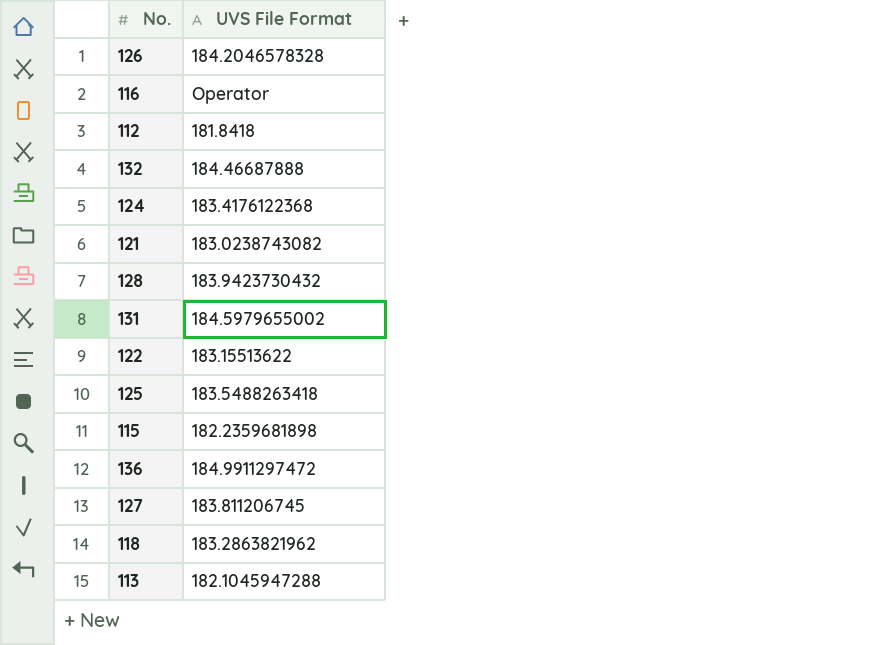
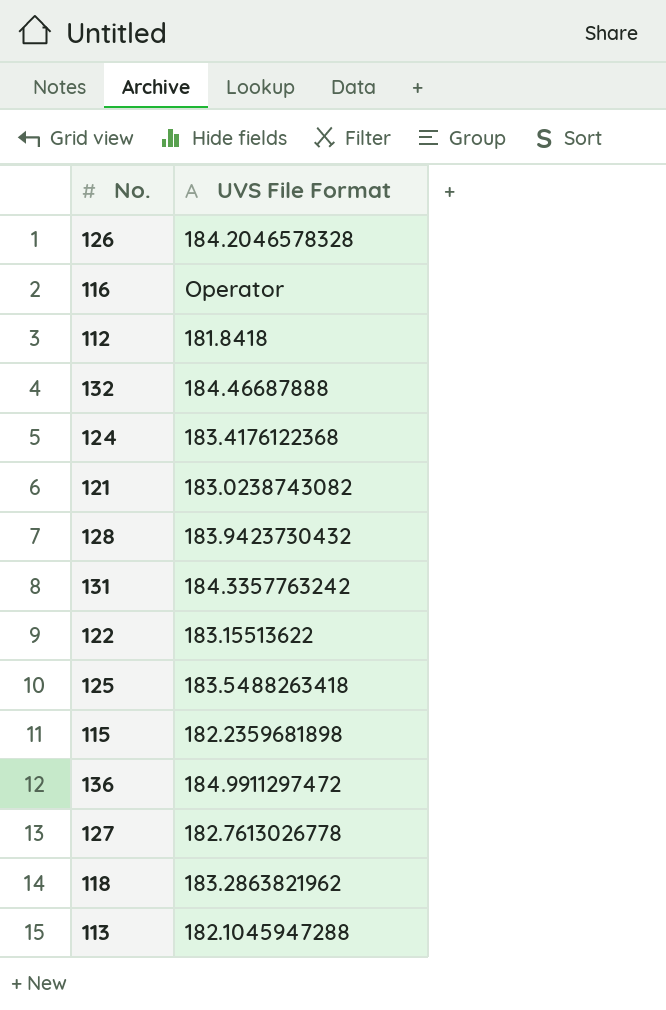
131 | UVS File Format: 184.5979655002 -> 184.3357763242
127 | UVS File Format: 183.811206745 -> 182.7613026778

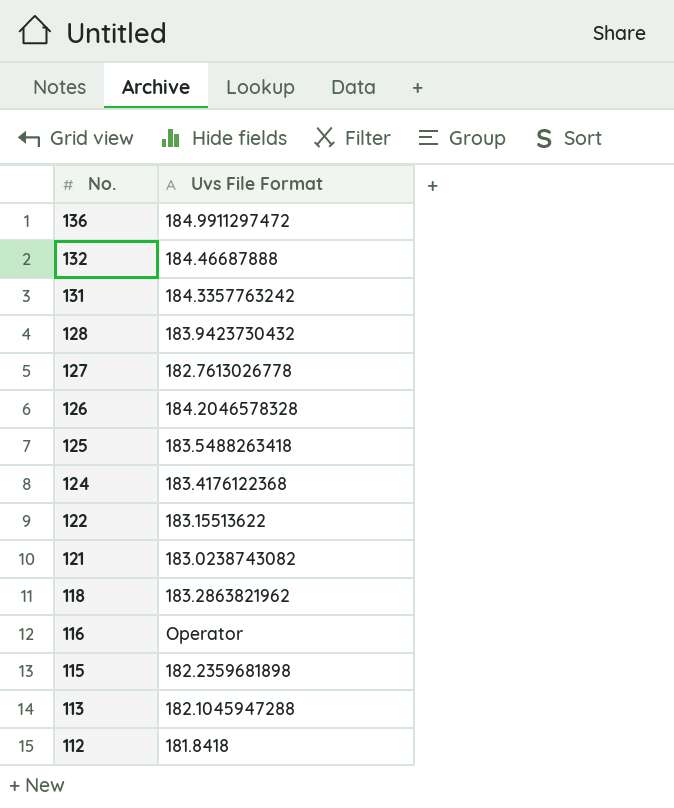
row order: none -> No. descending
column name: UVS File Format -> Uvs File Format

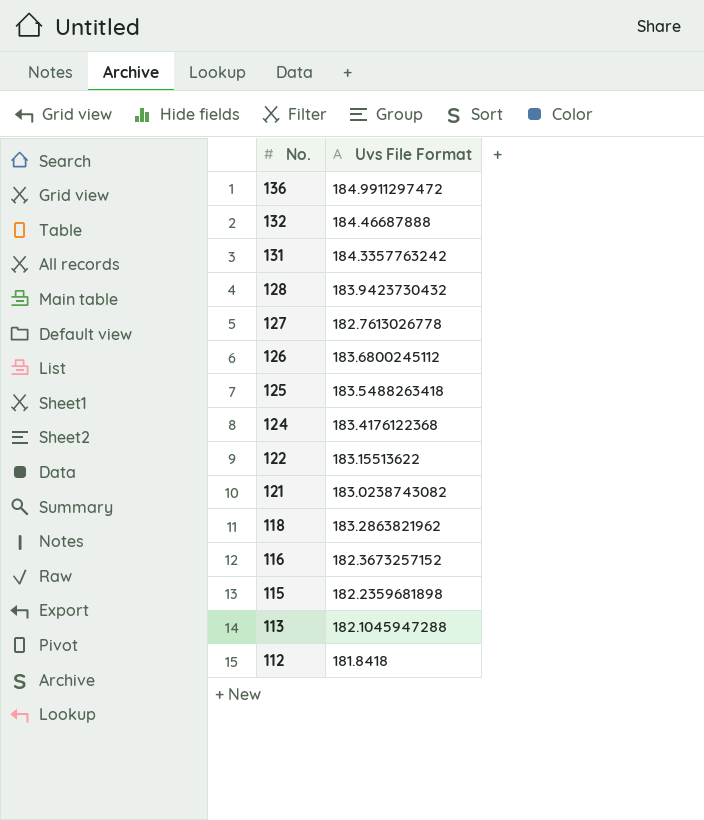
126 | Uvs File Format: 184.2046578328 -> 183.6800245112
116 | Uvs File Format: Operator -> 182.3673257152

